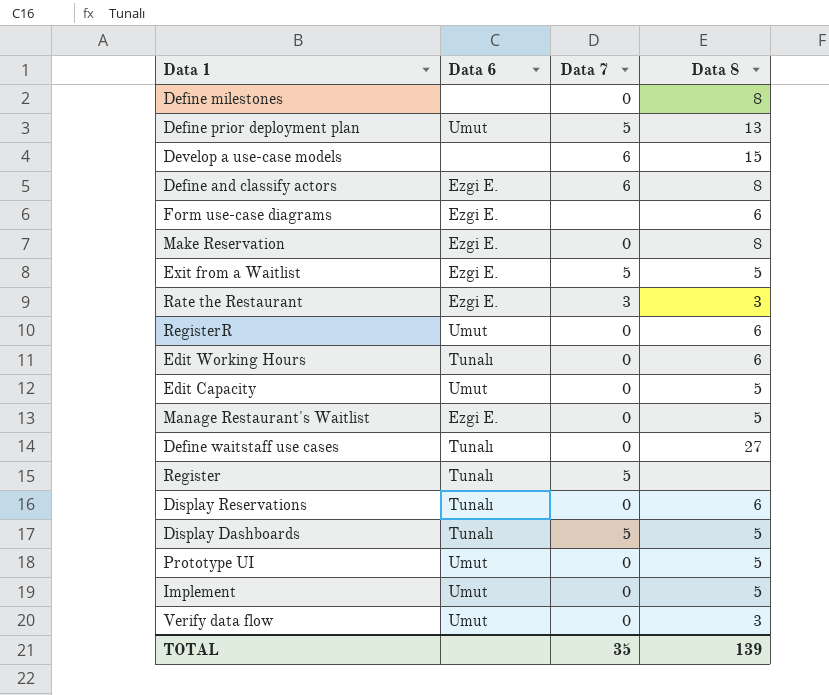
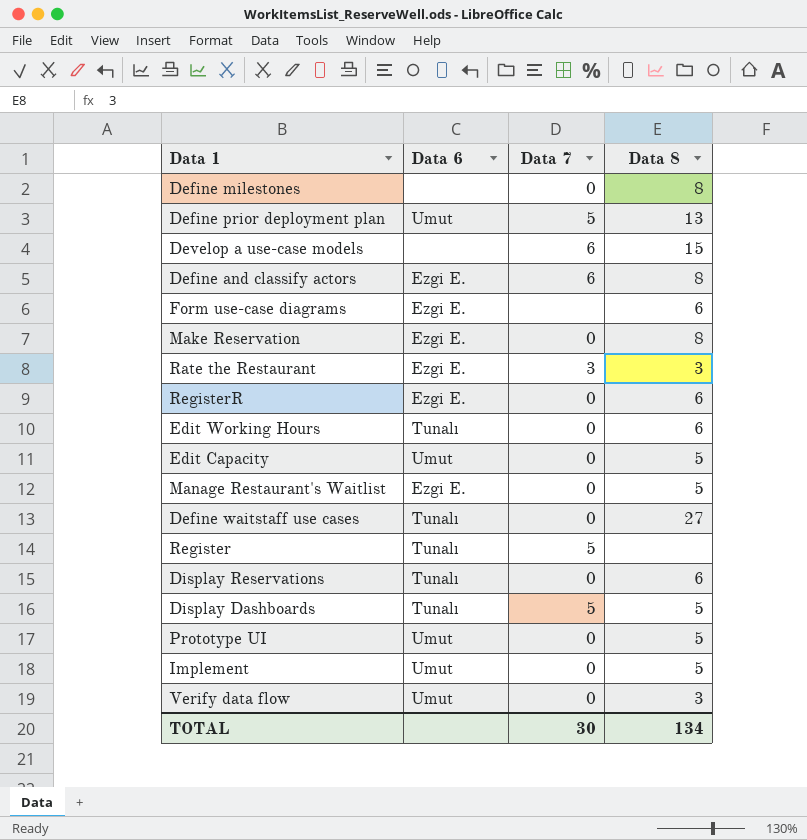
row Exit from a Waitlist: Ezgi E. | 5 | 5 -> none
RegisterR | Data 6: Umut -> Ezgi E.
TOTAL | Data 7: 35 -> 30
TOTAL | Data 8: 139 -> 134

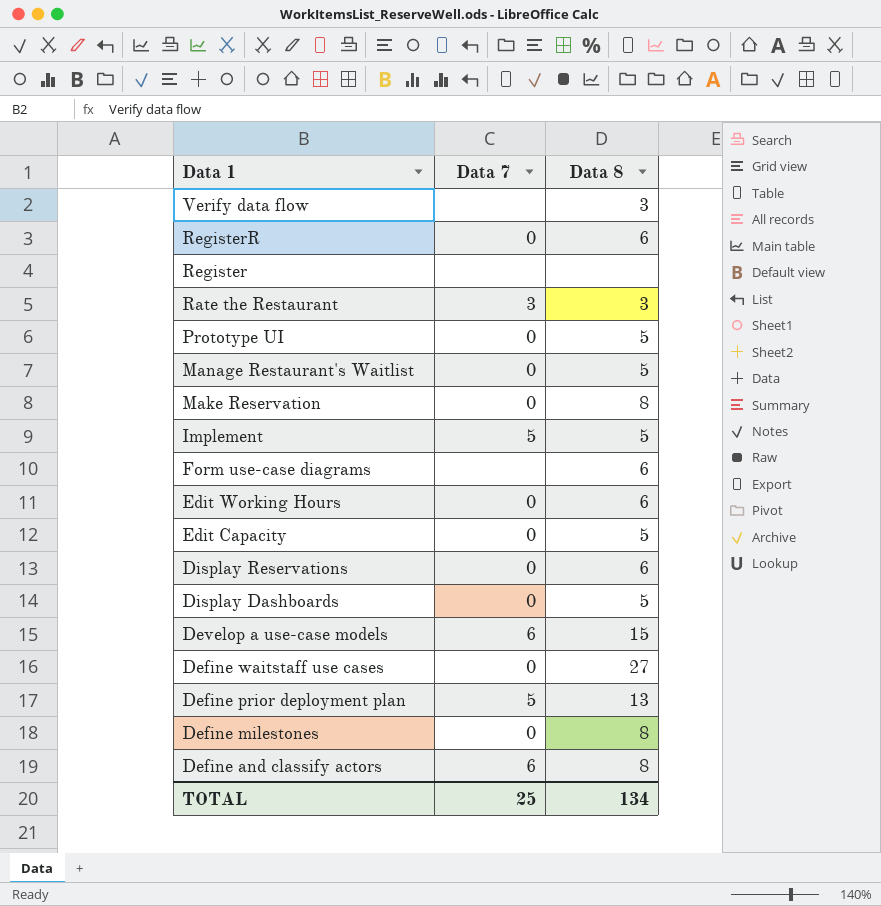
row order: none -> Data 1 descending
column Data 6 | position: 2 -> none
Verify data flow | Data 7: 0 -> none
Register | Data 7: 5 -> none
Implement | Data 7: 0 -> 5
Display Dashboards | Data 7: 5 -> 0
TOTAL | Data 7: 30 -> 25

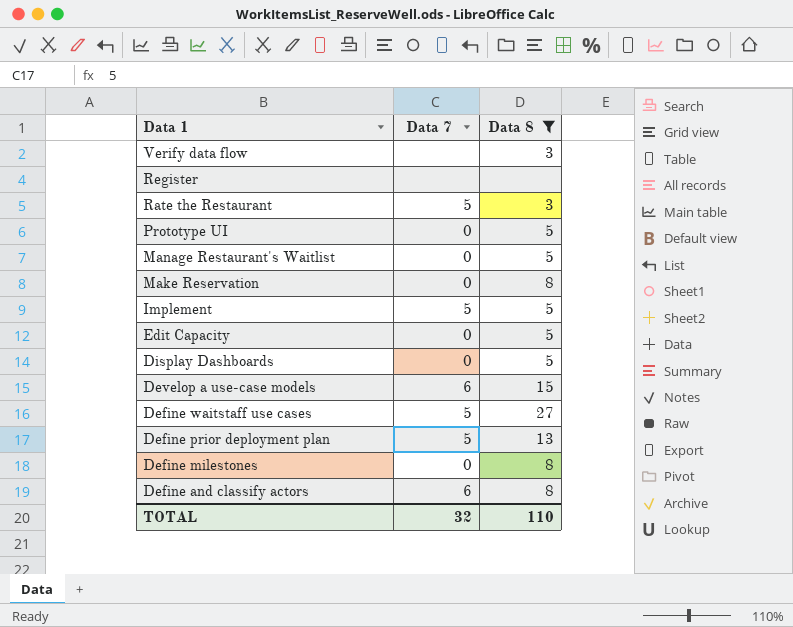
filter: none -> Data 8 != 6
Rate the Restaurant | Data 7: 3 -> 5
Define waitstaff use cases | Data 7: 0 -> 5
TOTAL | Data 7: 25 -> 32
TOTAL | Data 8: 134 -> 110

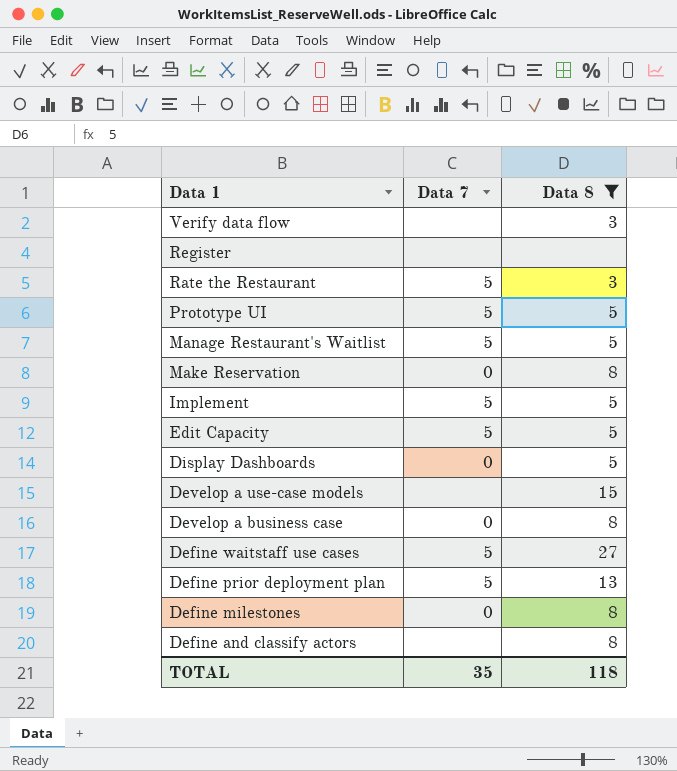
Prototype UI | Data 7: 0 -> 5
Manage Restaurant's Waitlist | Data 7: 0 -> 5
Edit Capacity | Data 7: 0 -> 5
Develop a use-case models | Data 7: 6 -> none
row Develop a business case: none -> 0 | 8
Define and classify actors | Data 7: 6 -> none
TOTAL | Data 7: 32 -> 35
TOTAL | Data 8: 110 -> 118

